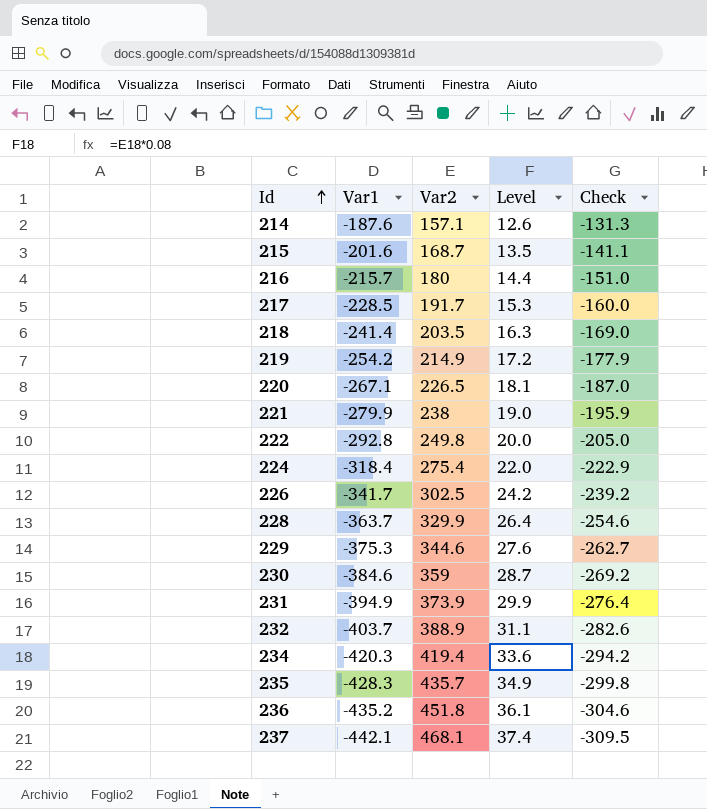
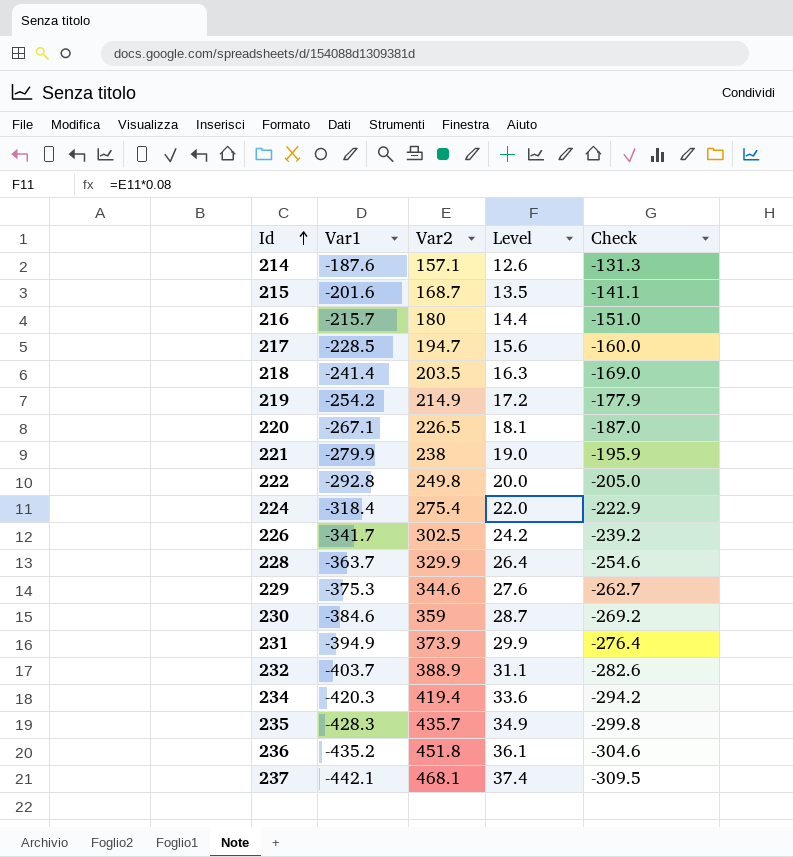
217 | Var2: 191.7 -> 194.7
217 | Level: 15.3 -> 15.6

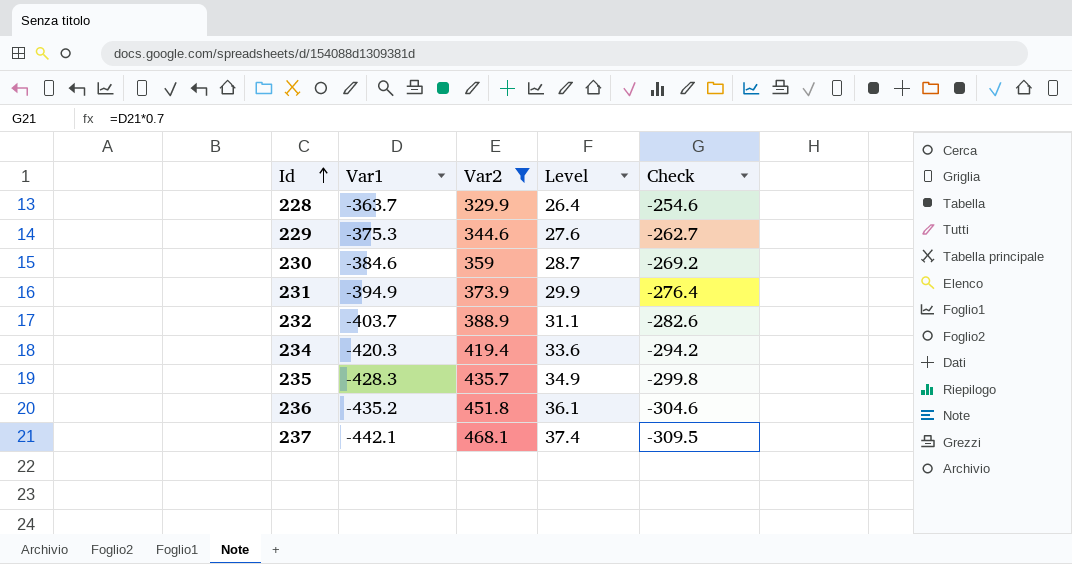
filter: none -> Var2 >= 329.9

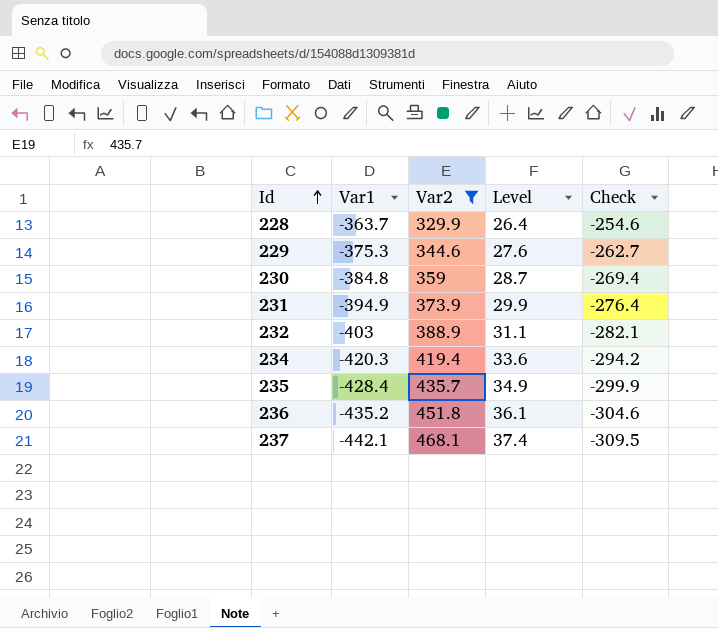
230 | Var1: -384.6 -> -384.8
230 | Check: -269.2 -> -269.4
232 | Var1: -403.7 -> -403
232 | Check: -282.6 -> -282.1
235 | Var1: -428.3 -> -428.4
235 | Check: -299.8 -> -299.9

